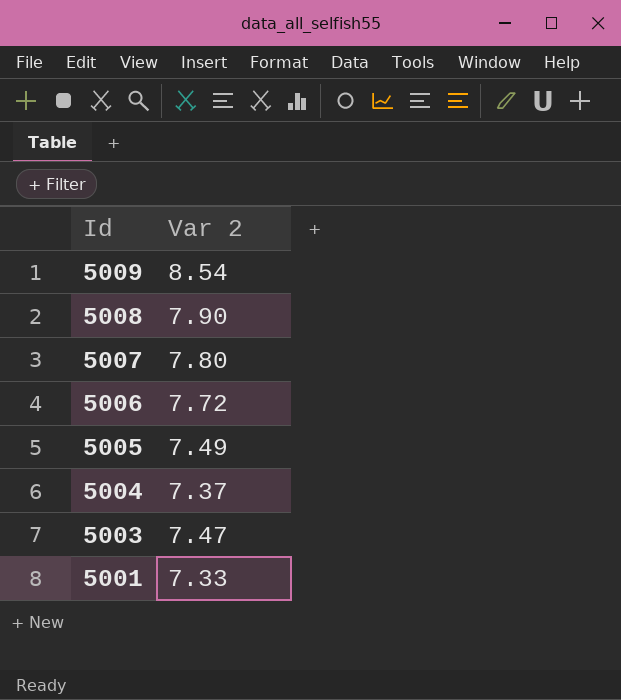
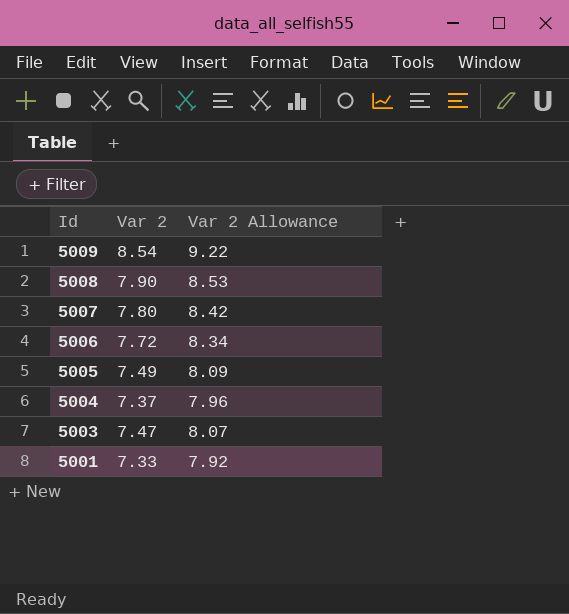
column Var 2 Allowance | formula: none -> [Var 2] * 1.08

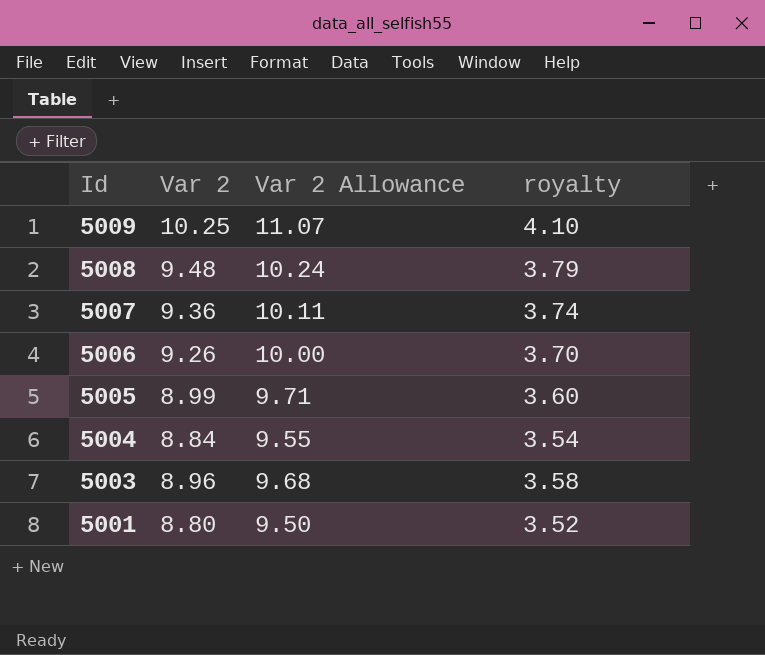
column royalty | formula: none -> [Var 2] * 0.4
5009 | Var 2: 8.54 -> 10.25
5009 | Var 2 Allowance: 9.22 -> 11.07
5008 | Var 2: 7.90 -> 9.48
5008 | Var 2 Allowance: 8.53 -> 10.24
5007 | Var 2: 7.80 -> 9.36
5007 | Var 2 Allowance: 8.42 -> 10.11
5006 | Var 2: 7.72 -> 9.26
5006 | Var 2 Allowance: 8.34 -> 10.00
5005 | Var 2: 7.49 -> 8.99
5005 | Var 2 Allowance: 8.09 -> 9.71
5004 | Var 2: 7.37 -> 8.84
5004 | Var 2 Allowance: 7.96 -> 9.55
5003 | Var 2: 7.47 -> 8.96
5003 | Var 2 Allowance: 8.07 -> 9.68
5001 | Var 2: 7.33 -> 8.80
5001 | Var 2 Allowance: 7.92 -> 9.50

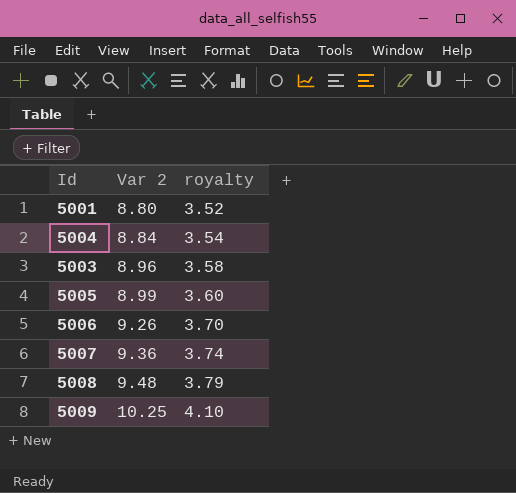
row order: Id descending -> Var 2 ascending
column Var 2 Allowance | formula: [Var 2] * 1.08 -> none

